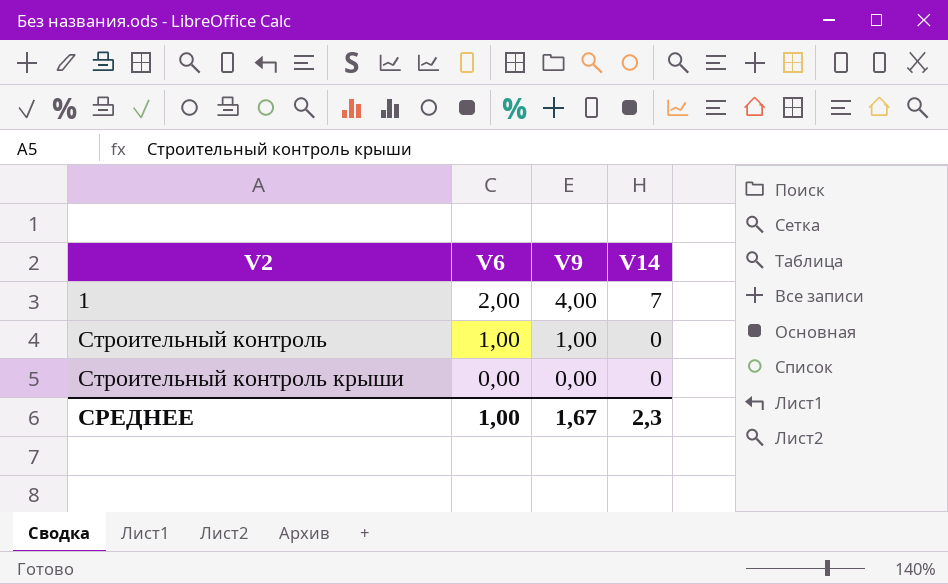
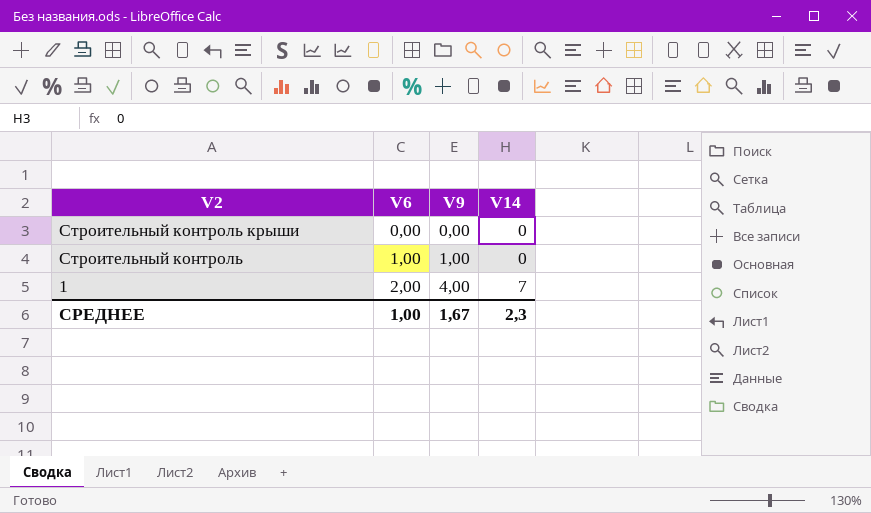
row order: V2 ascending -> V2 descending

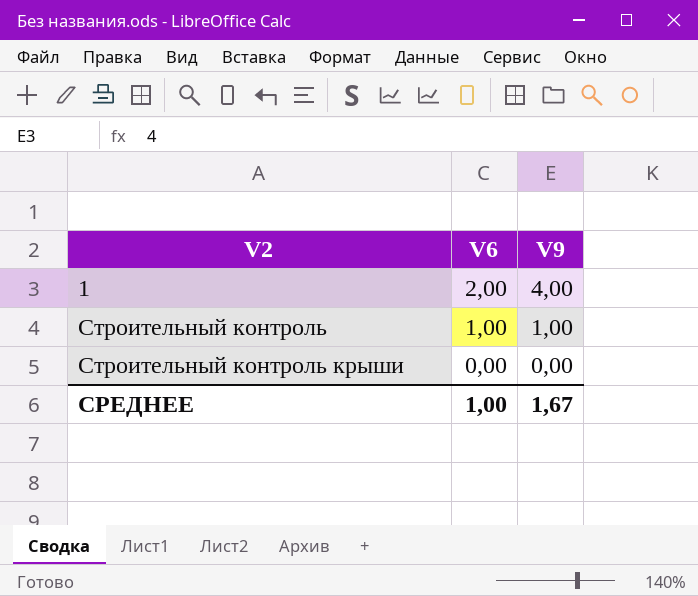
row order: V2 descending -> V2 ascending
column V14 | position: 4 -> none

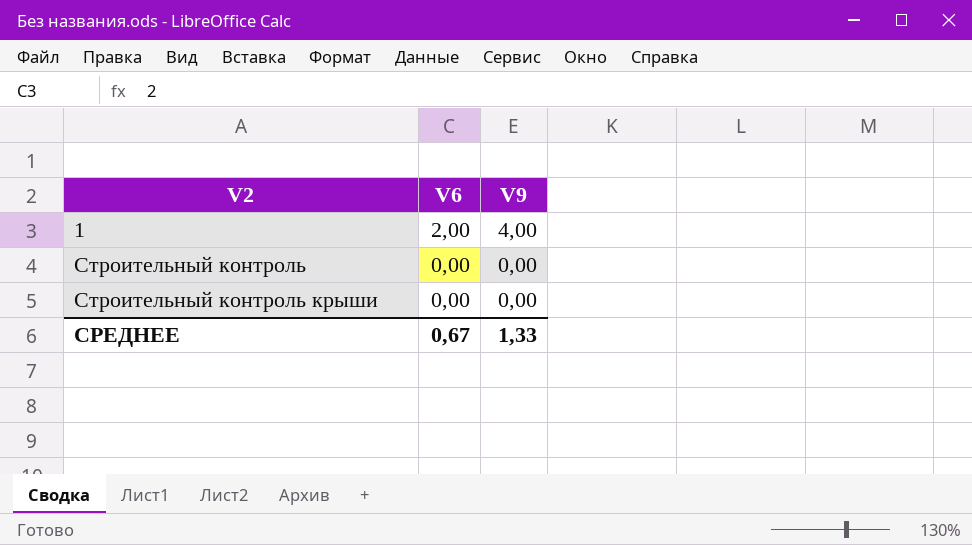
Строительный контроль | V6: 1,00 -> 0,00
Строительный контроль | V9: 1,00 -> 0,00
СРЕДНЕЕ | V6: 1,00 -> 0,67
СРЕДНЕЕ | V9: 1,67 -> 1,33

